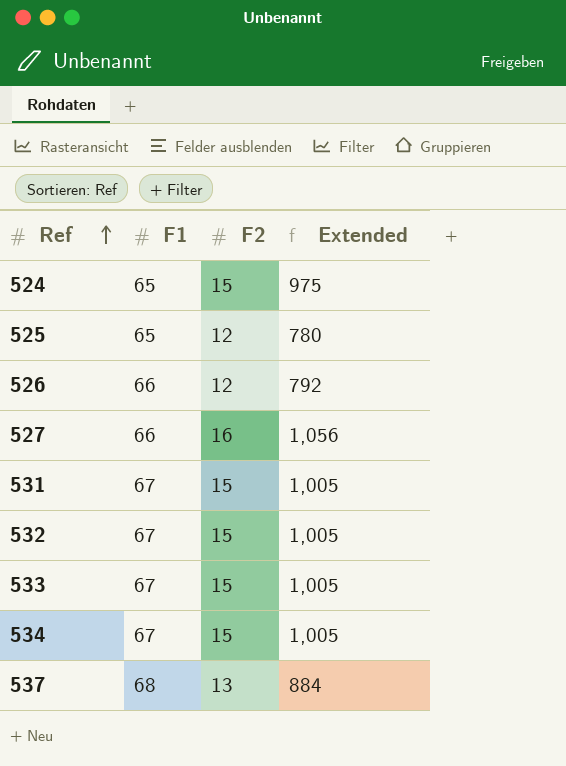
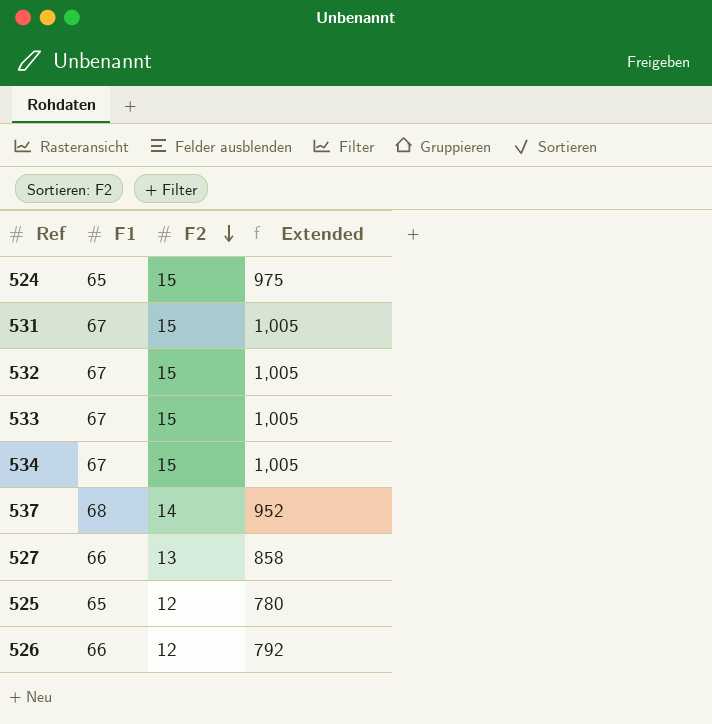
row order: Ref ascending -> F2 descending
537 | F2: 13 -> 14
537 | Extended: 884 -> 952
527 | F2: 16 -> 13
527 | Extended: 1,056 -> 858

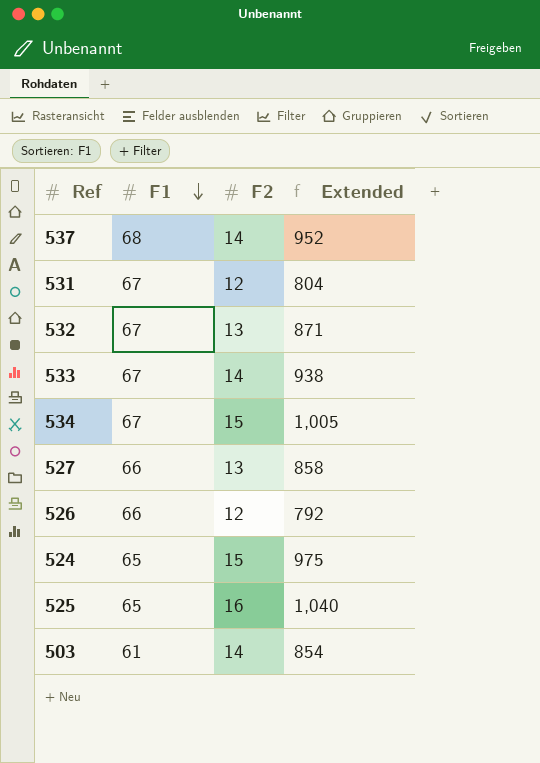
row order: F2 descending -> F1 descending
531 | F2: 15 -> 12
531 | Extended: 1,005 -> 804
532 | F2: 15 -> 13
532 | Extended: 1,005 -> 871
533 | F2: 15 -> 14
533 | Extended: 1,005 -> 938
525 | F2: 12 -> 16
525 | Extended: 780 -> 1,040
row 503: none -> 61 | 14 | 854

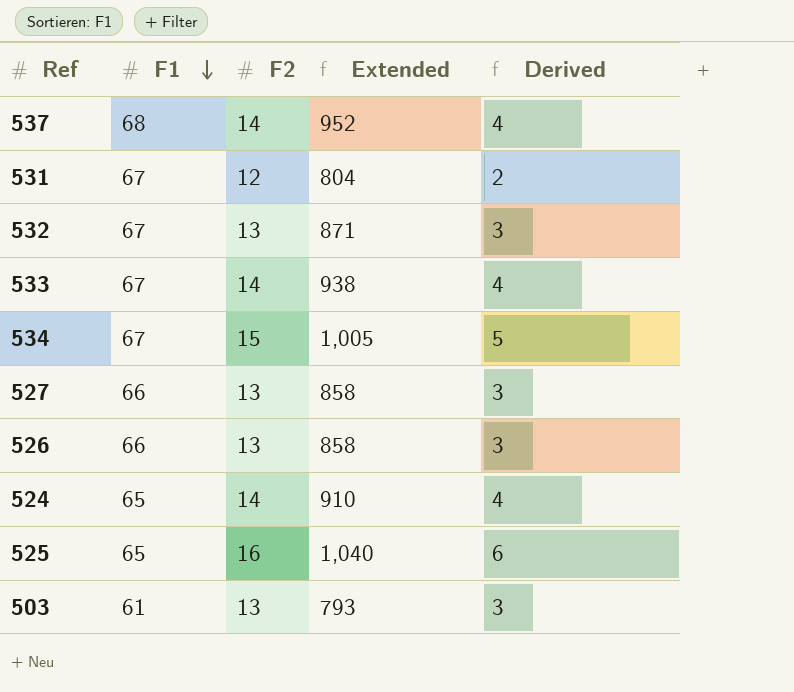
column Derived | formula: none -> [F2] - 10
526 | F2: 12 -> 13
526 | Extended: 792 -> 858
524 | F2: 15 -> 14
524 | Extended: 975 -> 910
503 | F2: 14 -> 13
503 | Extended: 854 -> 793

